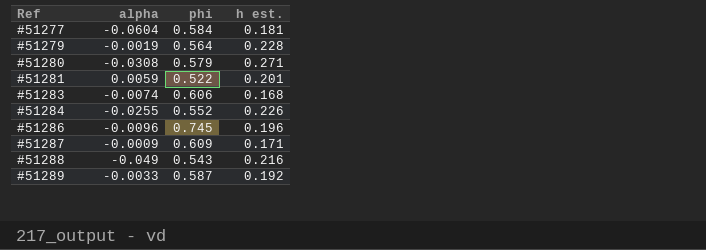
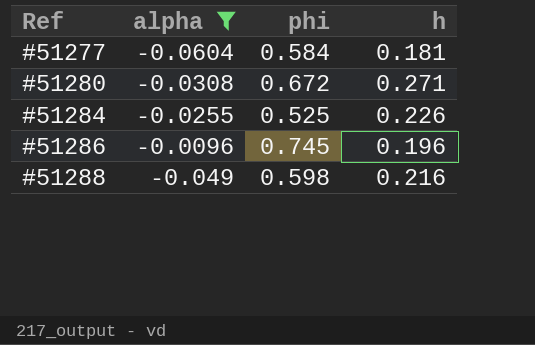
filter: none -> alpha <= -0.0096
column name: h est. -> h
#51280 | phi: 0.579 -> 0.672
#51284 | phi: 0.552 -> 0.525
#51288 | phi: 0.543 -> 0.598

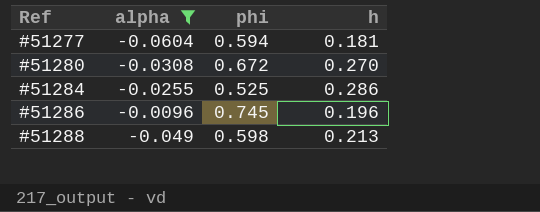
#51277 | phi: 0.584 -> 0.594
#51280 | h: 0.271 -> 0.270
#51284 | h: 0.226 -> 0.286
#51288 | h: 0.216 -> 0.213

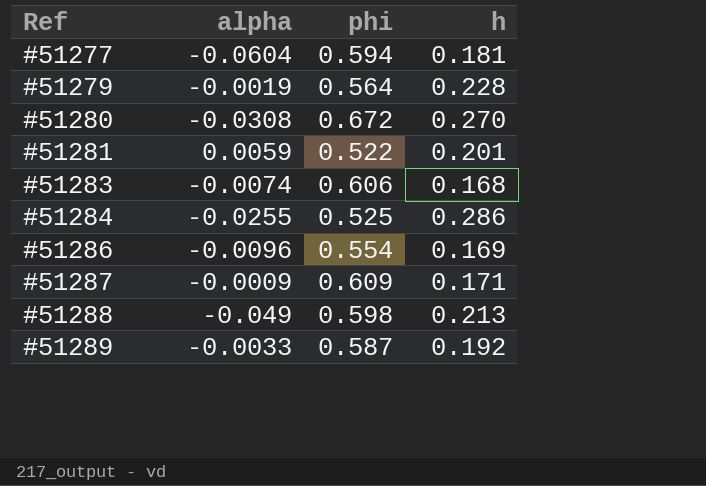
filter: alpha <= -0.0096 -> none
#51286 | phi: 0.745 -> 0.554
#51286 | h: 0.196 -> 0.169

